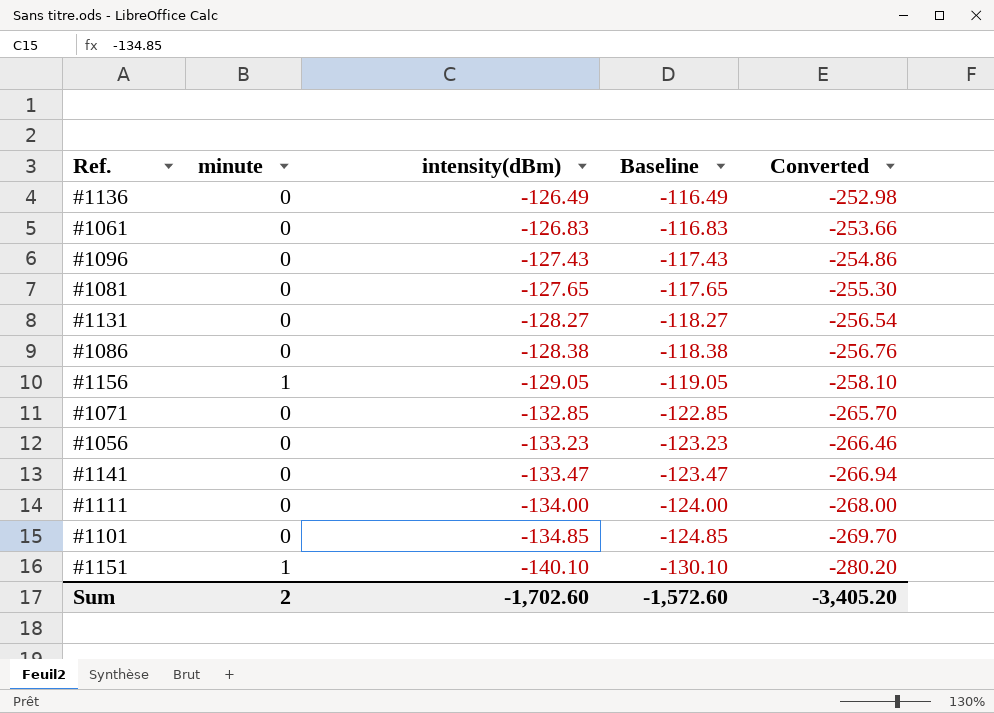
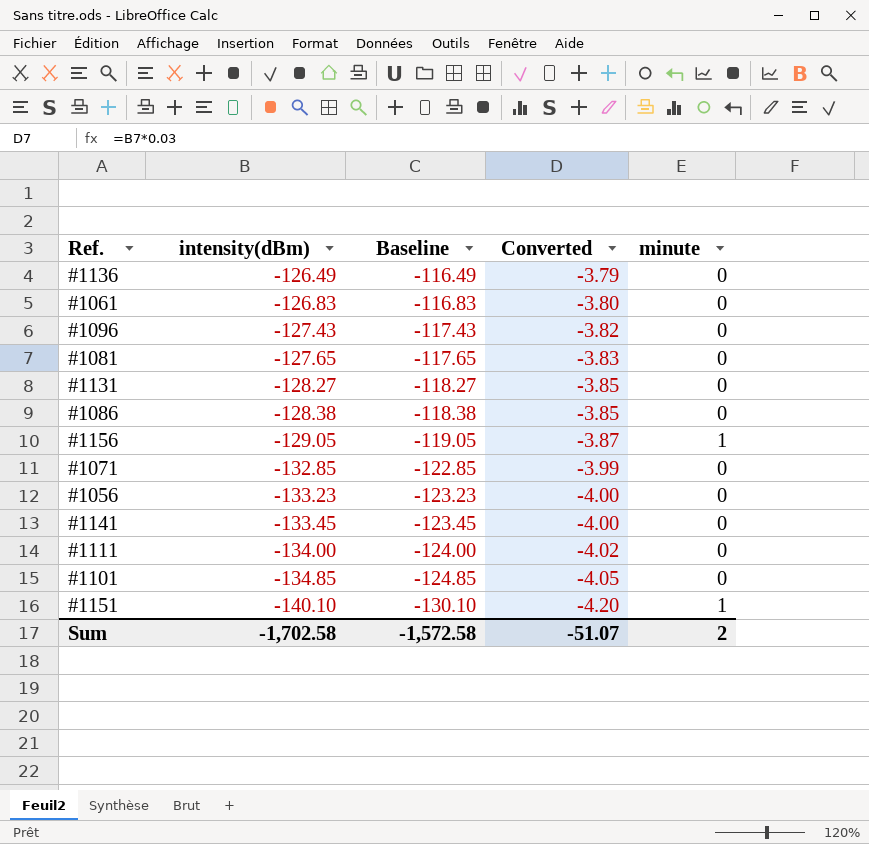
column Converted | formula: [intensity(dBm)] * 2 -> [intensity(dBm)] * 0.03
column minute | position: 2 -> 5
#1141 | intensity(dBm): -133.47 -> -133.45
#1141 | Baseline: -123.47 -> -123.45
Sum | intensity(dBm): -1,702.60 -> -1,702.58
Sum | Baseline: -1,572.60 -> -1,572.58
Sum | Converted: -3,405.20 -> -51.07

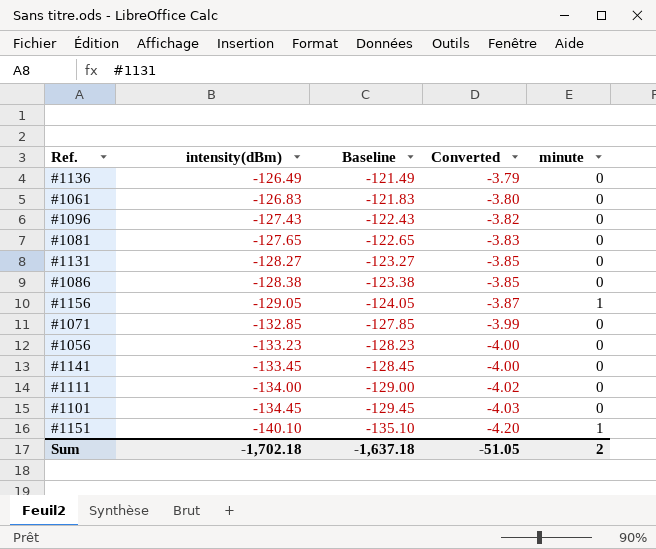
column Baseline | formula: [intensity(dBm)] + 10 -> [intensity(dBm)] + 5
#1101 | intensity(dBm): -134.85 -> -134.45
#1101 | Converted: -4.05 -> -4.03
Sum | intensity(dBm): -1,702.58 -> -1,702.18
Sum | Baseline: -1,572.58 -> -1,637.18
Sum | Converted: -51.07 -> -51.05

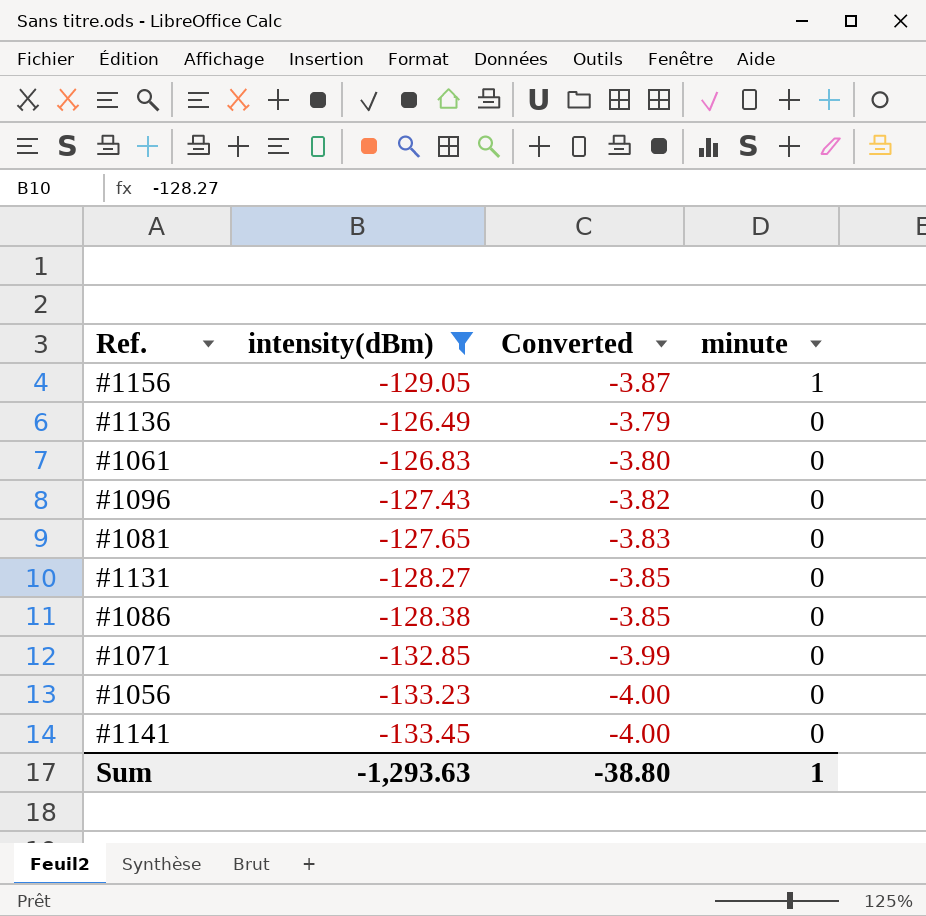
filter: none -> intensity(dBm) >= -133.45
row order: intensity(dBm) descending -> minute descending
column Baseline | formula: [intensity(dBm)] + 5 -> none
Sum | intensity(dBm): -1,702.18 -> -1,293.63
Sum | Converted: -51.05 -> -38.80
Sum | minute: 2 -> 1

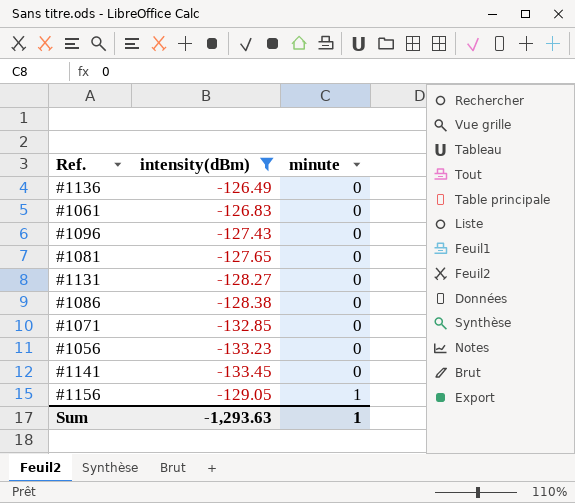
row order: minute descending -> minute ascending
column Converted | formula: [intensity(dBm)] * 0.03 -> none

